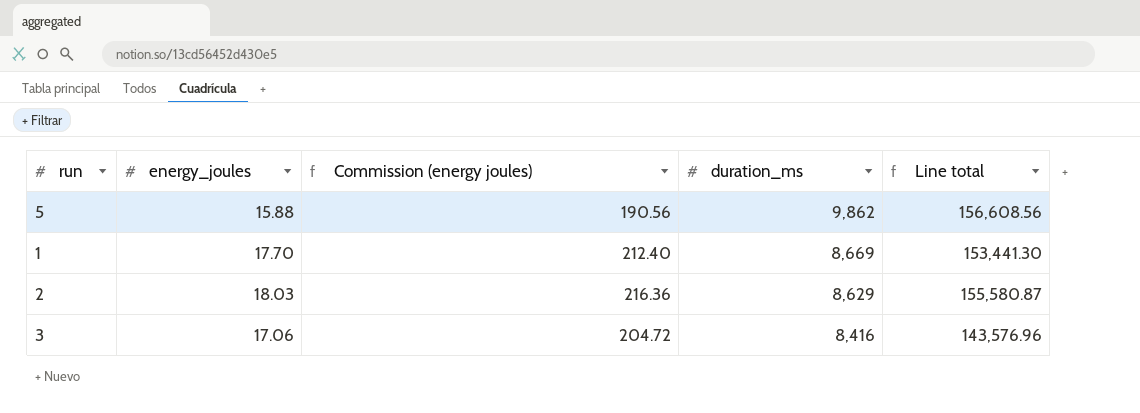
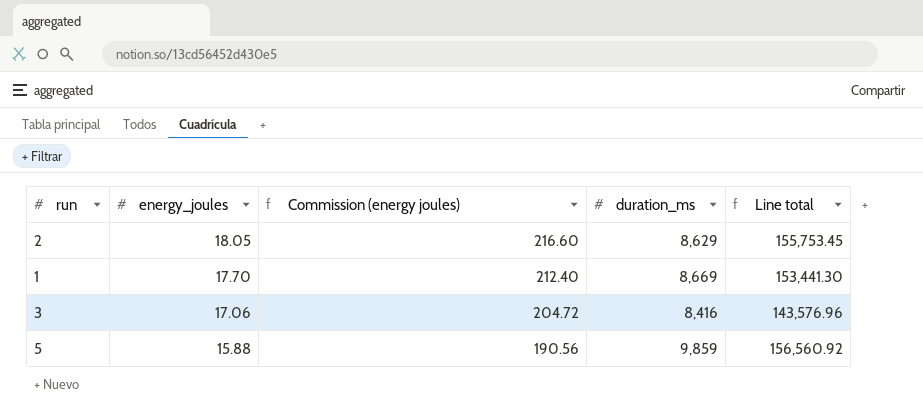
row order: duration_ms descending -> energy_joules descending
2 | energy_joules: 18.03 -> 18.05
2 | Commission (energy joules): 216.36 -> 216.60
2 | Line total: 155,580.87 -> 155,753.45
5 | duration_ms: 9,862 -> 9,859
5 | Line total: 156,608.56 -> 156,560.92

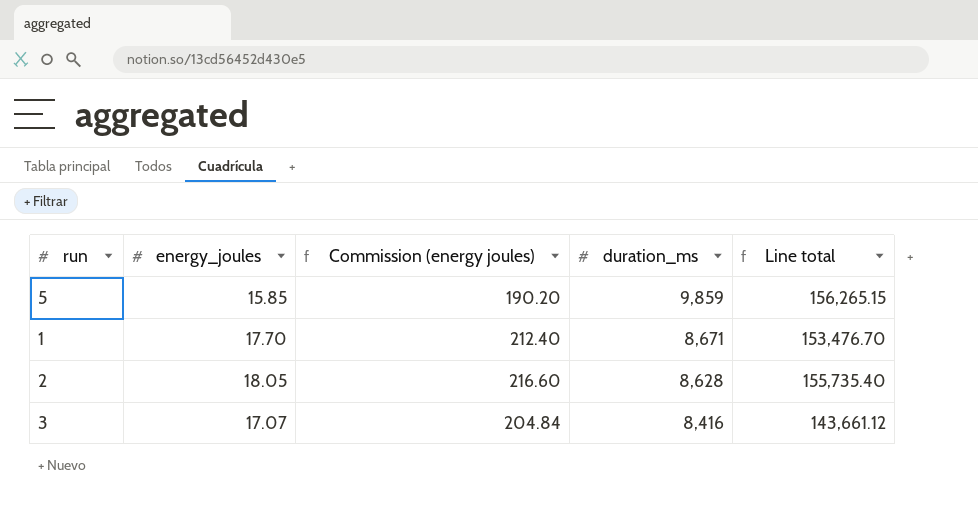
row order: energy_joules descending -> duration_ms descending
5 | energy_joules: 15.88 -> 15.85
5 | Commission (energy joules): 190.56 -> 190.20
5 | Line total: 156,560.92 -> 156,265.15
1 | duration_ms: 8,669 -> 8,671
1 | Line total: 153,441.30 -> 153,476.70
2 | duration_ms: 8,629 -> 8,628
2 | Line total: 155,753.45 -> 155,735.40
3 | energy_joules: 17.06 -> 17.07
3 | Commission (energy joules): 204.72 -> 204.84
3 | Line total: 143,576.96 -> 143,661.12

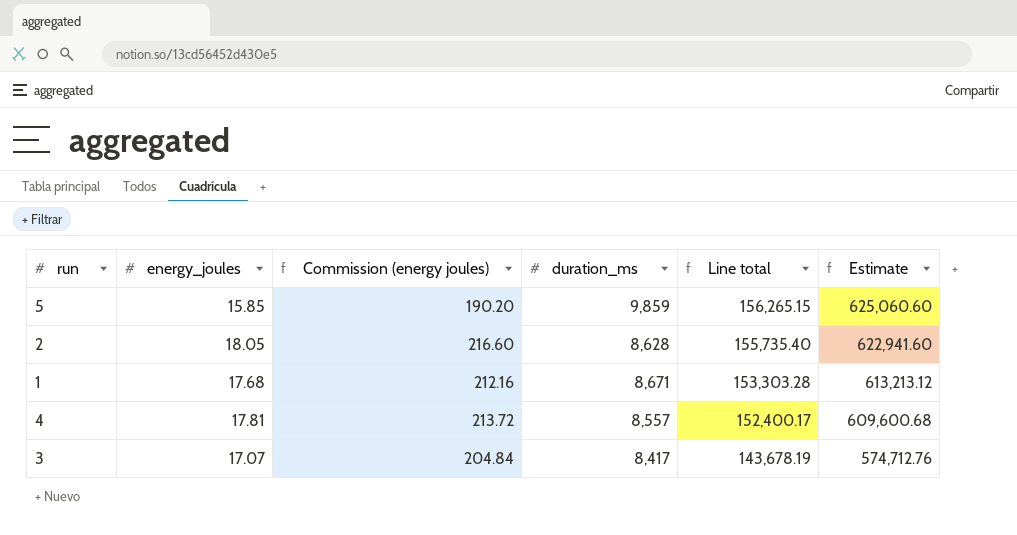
row order: duration_ms descending -> Line total descending
column Estimate | formula: none -> [Line total] * 4
1 | energy_joules: 17.70 -> 17.68
1 | Commission (energy joules): 212.40 -> 212.16
1 | Line total: 153,476.70 -> 153,303.28
row 4: none -> 17.81 | 213.72 | 8,557 | 152,400.17 | 609,600.68
3 | duration_ms: 8,416 -> 8,417
3 | Line total: 143,661.12 -> 143,678.19

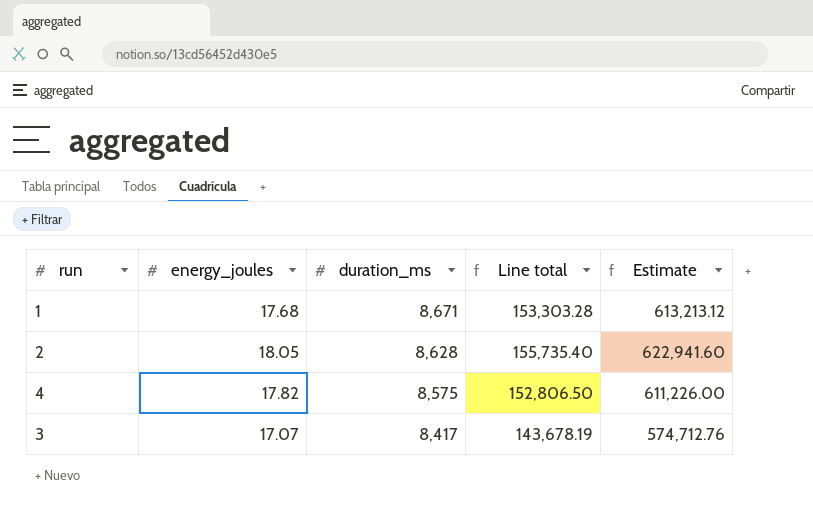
row order: Line total descending -> duration_ms descending
column Commission (energy joules) | formula: [energy_joules] * 12 -> none
row 5: 15.85 | 190.20 | 9,859 | 156,265.15 | 625,060.60 -> none
4 | energy_joules: 17.81 -> 17.82
4 | duration_ms: 8,557 -> 8,575
4 | Line total: 152,400.17 -> 152,806.50
4 | Estimate: 609,600.68 -> 611,226.00

